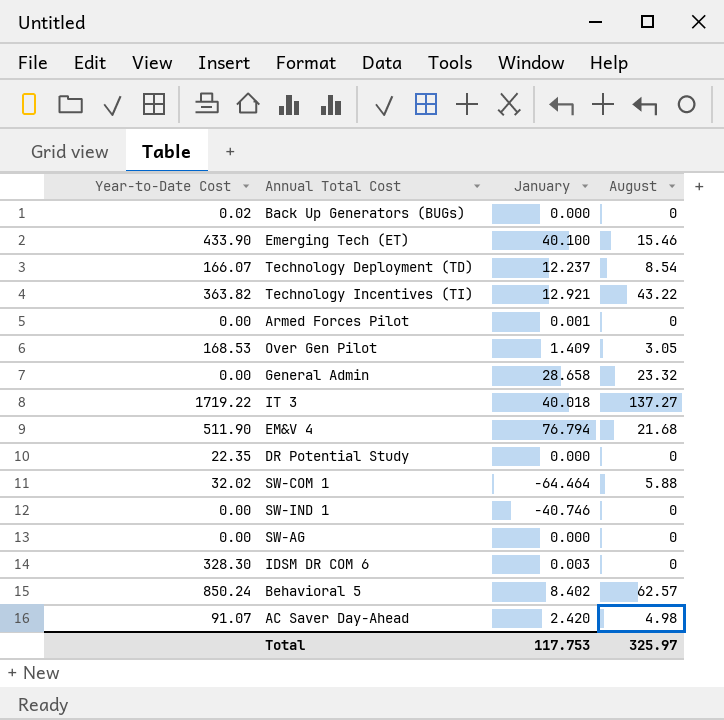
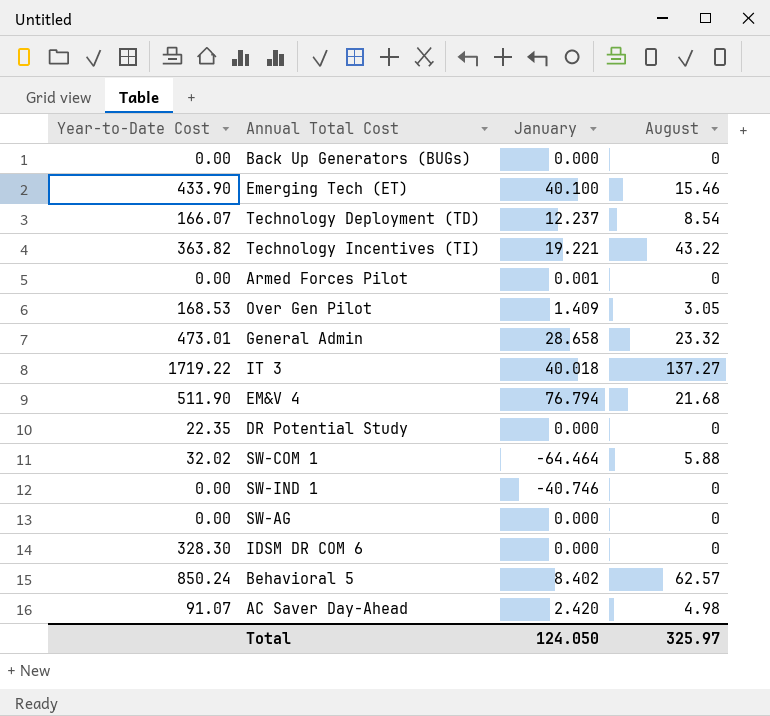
Back Up Generators (BUGs) | Year-to-Date Cost: 0.02 -> 0.00
Technology Incentives (TI) | January: 12.921 -> 19.221
General Admin | Year-to-Date Cost: 0.00 -> 473.01
IDSM DR COM 6 | January: 0.003 -> 0.000
Total | January: 117.753 -> 124.050

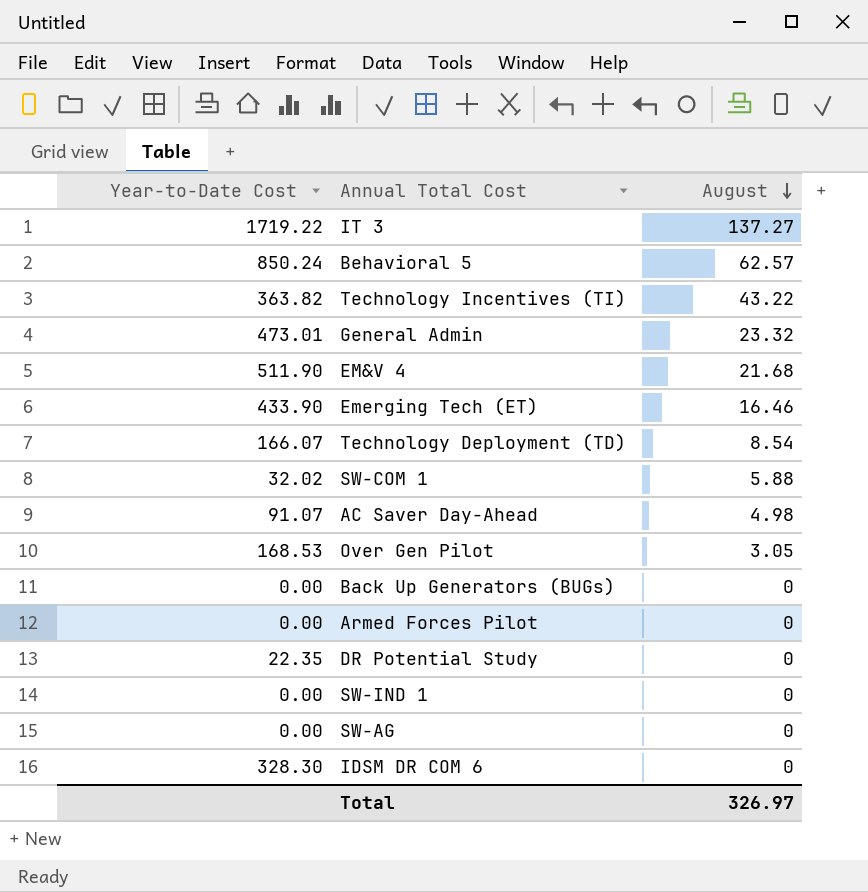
row order: none -> August descending
column January | position: 3 -> none
Emerging Tech (ET) | August: 15.46 -> 16.46
Total | August: 325.97 -> 326.97

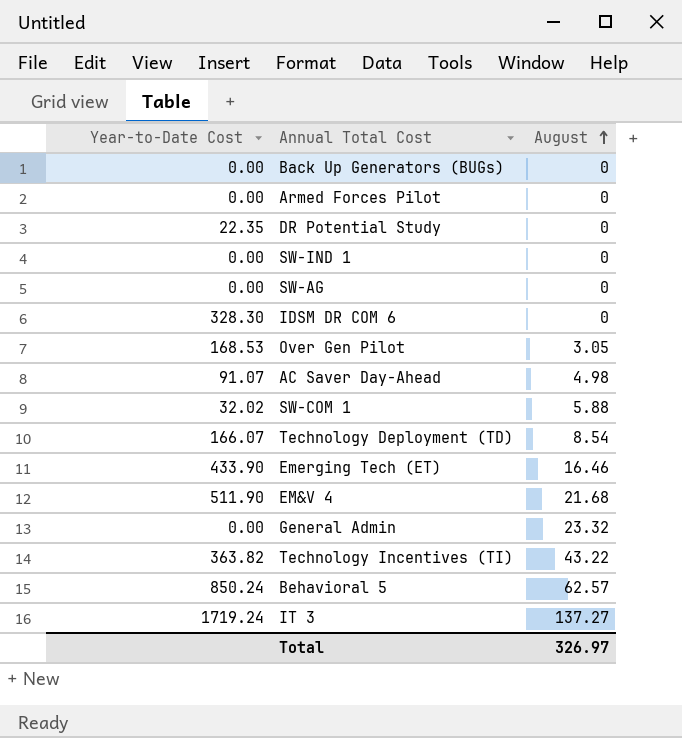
row order: August descending -> August ascending
General Admin | Year-to-Date Cost: 473.01 -> 0.00
IT 3 | Year-to-Date Cost: 1719.22 -> 1719.24

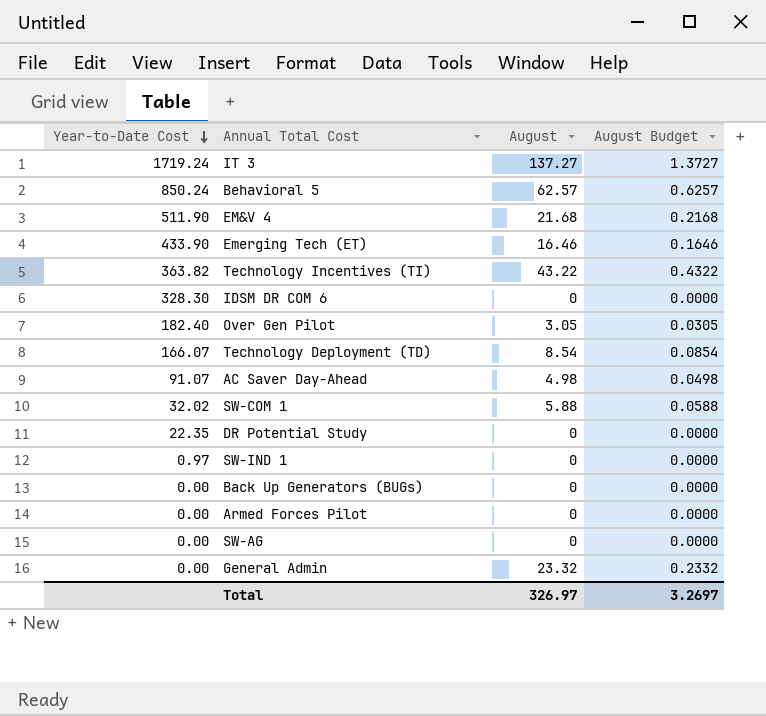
row order: August ascending -> Year-to-Date Cost descending
column August Budget | formula: none -> [August] * 0.01
Over Gen Pilot | Year-to-Date Cost: 168.53 -> 182.40
SW-IND 1 | Year-to-Date Cost: 0.00 -> 0.97

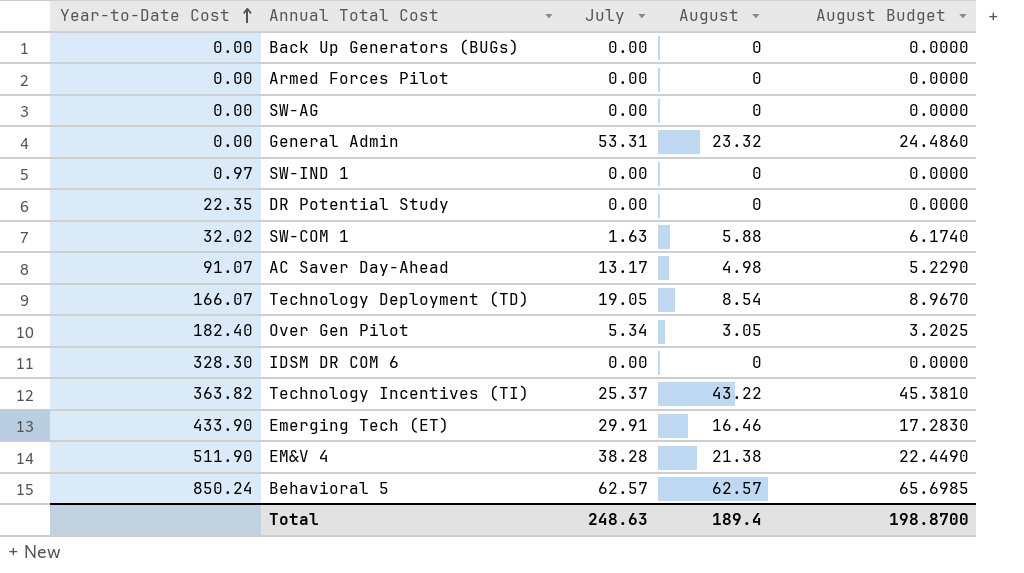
row order: Year-to-Date Cost descending -> Year-to-Date Cost ascending
column July | position: none -> 3
column August Budget | formula: [August] * 0.01 -> [August] * 1.05
row IT 3: 1719.24 | 137.27 | 1.3727 -> none
EM&V 4 | August: 21.68 -> 21.38
Total | August: 326.97 -> 189.4
Total | August Budget: 3.2697 -> 198.8700

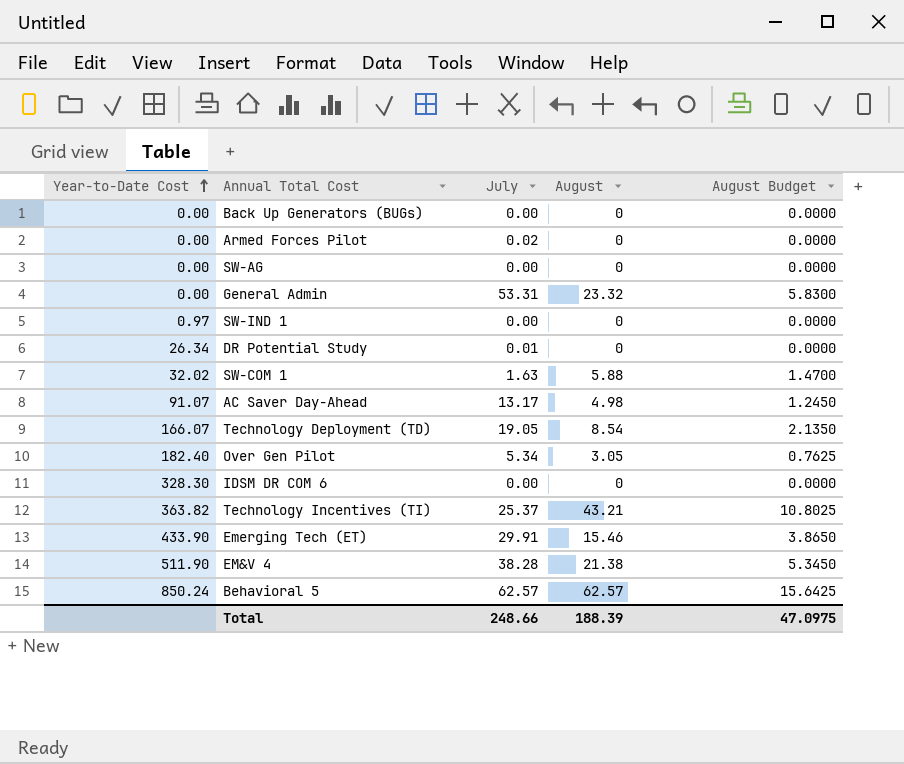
column August Budget | formula: [August] * 1.05 -> [August] * 0.25
Armed Forces Pilot | July: 0.00 -> 0.02
DR Potential Study | Year-to-Date Cost: 22.35 -> 26.34
DR Potential Study | July: 0.00 -> 0.01
Technology Incentives (TI) | August: 43.22 -> 43.21
Emerging Tech (ET) | August: 16.46 -> 15.46
Total | July: 248.63 -> 248.66
Total | August: 189.4 -> 188.39
Total | August Budget: 198.8700 -> 47.0975

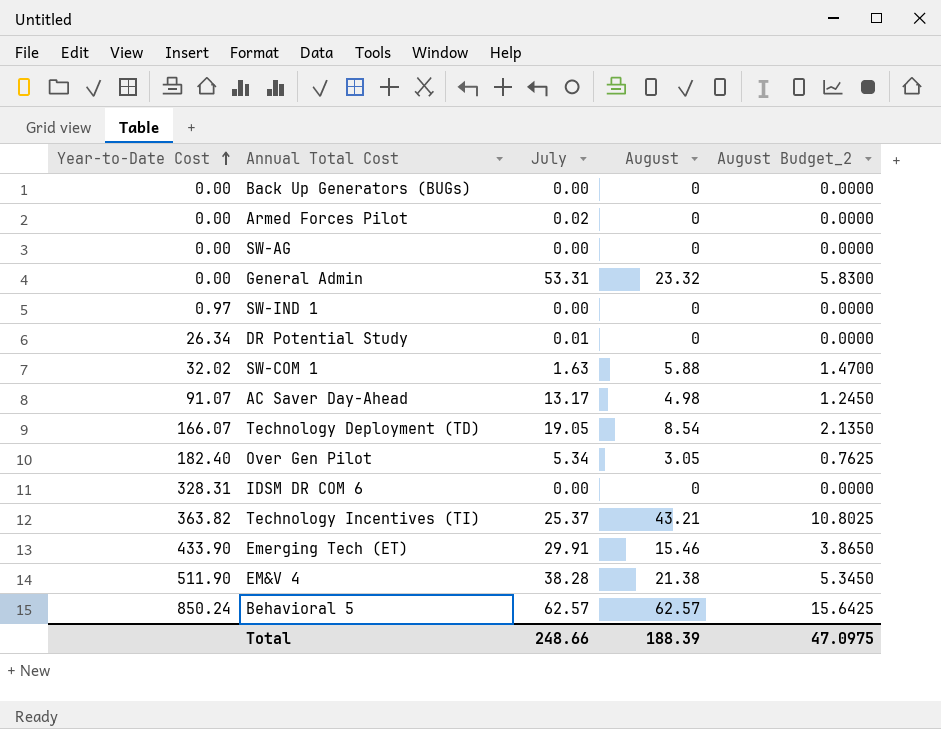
column name: August Budget -> August Budget_2
IDSM DR COM 6 | Year-to-Date Cost: 328.30 -> 328.31

